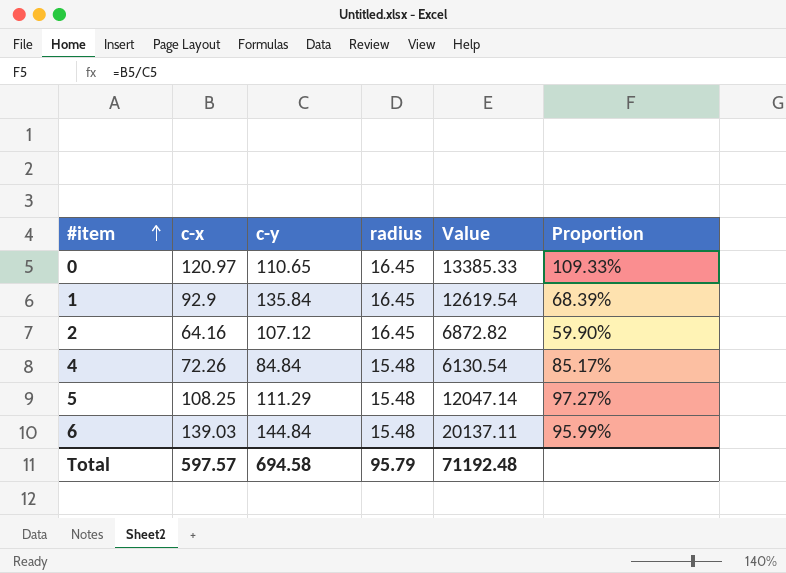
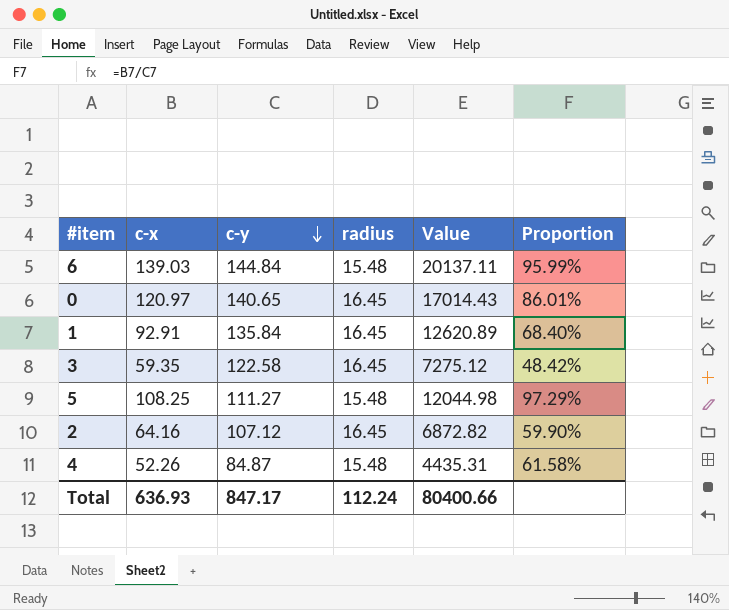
row order: #item ascending -> c-y descending
0 | c-y: 110.65 -> 140.65
0 | Value: 13385.33 -> 17014.43
0 | Proportion: 109.33% -> 86.01%
1 | c-x: 92.9 -> 92.91
1 | Value: 12619.54 -> 12620.89
1 | Proportion: 68.39% -> 68.40%
row 3: none -> 59.35 | 122.58 | 16.45 | 7275.12 | 48.42%
5 | c-y: 111.29 -> 111.27
5 | Value: 12047.14 -> 12044.98
5 | Proportion: 97.27% -> 97.29%
4 | c-x: 72.26 -> 52.26
4 | c-y: 84.84 -> 84.87
4 | Value: 6130.54 -> 4435.31
4 | Proportion: 85.17% -> 61.58%
Total | c-x: 597.57 -> 636.93
Total | c-y: 694.58 -> 847.17
Total | radius: 95.79 -> 112.24
Total | Value: 71192.48 -> 80400.66

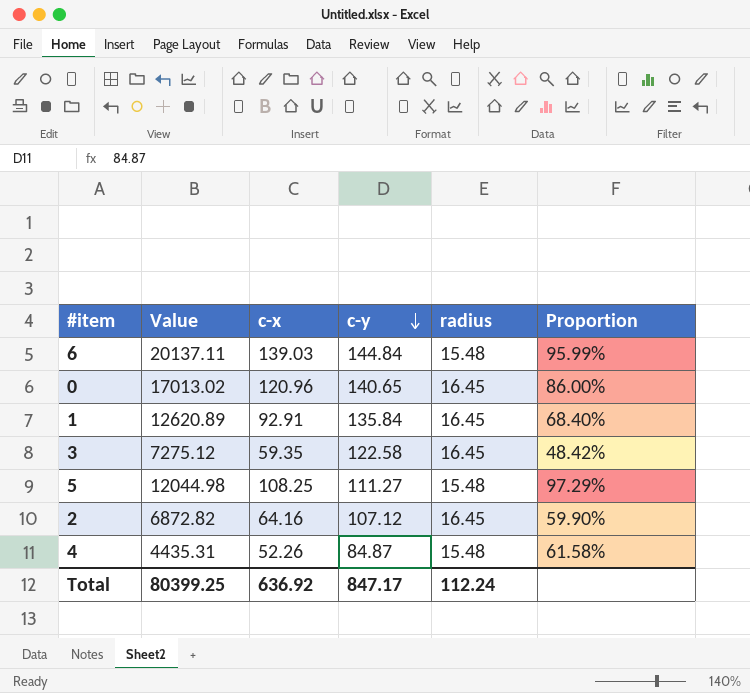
column Value | position: 5 -> 2
0 | Value: 17014.43 -> 17013.02
0 | c-x: 120.97 -> 120.96
0 | Proportion: 86.01% -> 86.00%
Total | Value: 80400.66 -> 80399.25
Total | c-x: 636.93 -> 636.92

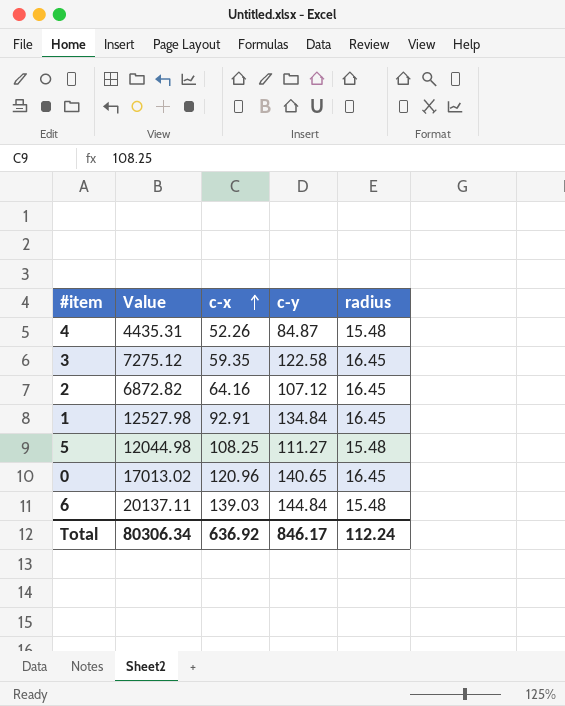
row order: c-y descending -> c-x ascending
column Proportion | formula: [c-x] / [c-y] -> none
1 | Value: 12620.89 -> 12527.98
1 | c-y: 135.84 -> 134.84
Total | Value: 80399.25 -> 80306.34
Total | c-y: 847.17 -> 846.17

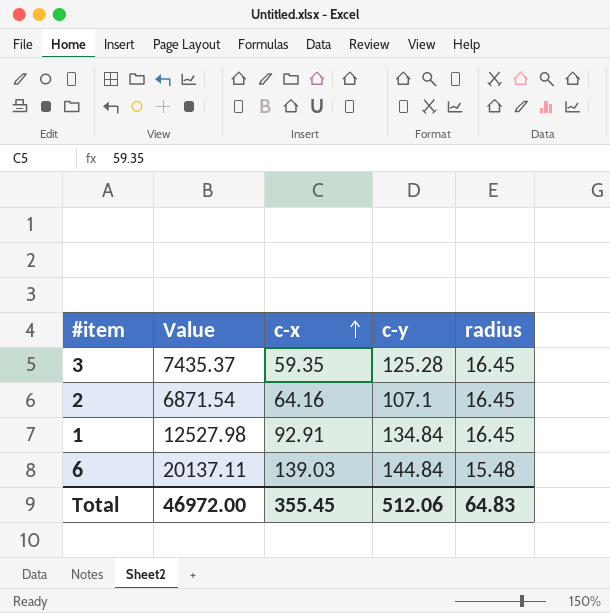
row 4: 4435.31 | 52.26 | 84.87 | 15.48 -> none
row 5: 12044.98 | 108.25 | 111.27 | 15.48 -> none
row 0: 17013.02 | 120.96 | 140.65 | 16.45 -> none
3 | Value: 7275.12 -> 7435.37
3 | c-y: 122.58 -> 125.28
2 | Value: 6872.82 -> 6871.54
2 | c-y: 107.12 -> 107.1
Total | Value: 80306.34 -> 46972.00
Total | c-x: 636.92 -> 355.45
Total | c-y: 846.17 -> 512.06
Total | radius: 112.24 -> 64.83

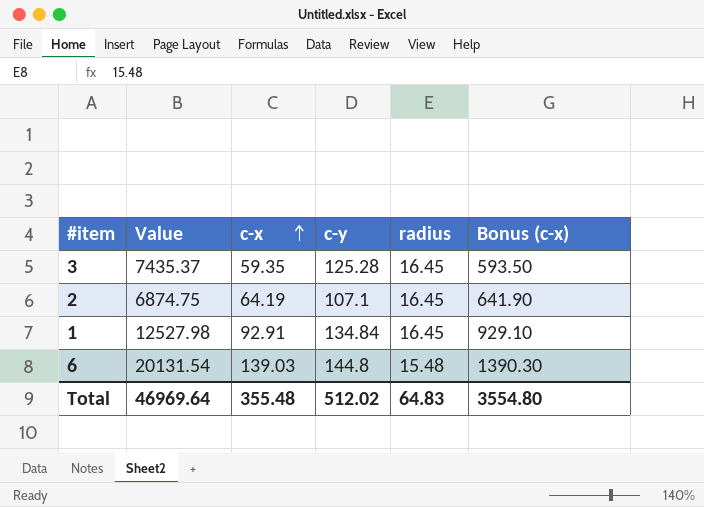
column Bonus (c-x) | formula: none -> [c-x] * 10
2 | Value: 6871.54 -> 6874.75
2 | c-x: 64.16 -> 64.19
6 | Value: 20137.11 -> 20131.54
6 | c-y: 144.84 -> 144.8
Total | Value: 46972.00 -> 46969.64
Total | c-x: 355.45 -> 355.48
Total | c-y: 512.06 -> 512.02

